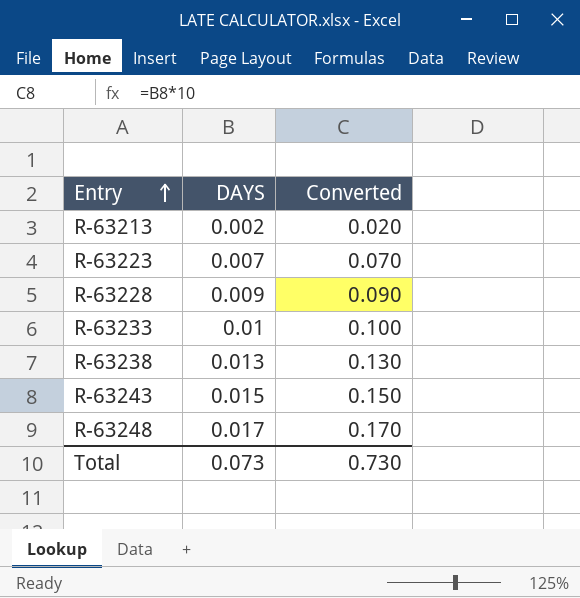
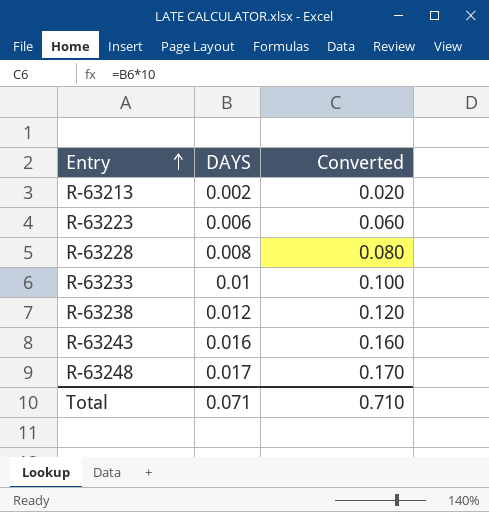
R-63223 | DAYS: 0.007 -> 0.006
R-63223 | Converted: 0.070 -> 0.060
R-63228 | DAYS: 0.009 -> 0.008
R-63228 | Converted: 0.090 -> 0.080
R-63238 | DAYS: 0.013 -> 0.012
R-63238 | Converted: 0.130 -> 0.120
R-63243 | DAYS: 0.015 -> 0.016
R-63243 | Converted: 0.150 -> 0.160
Total | DAYS: 0.073 -> 0.071
Total | Converted: 0.730 -> 0.710

